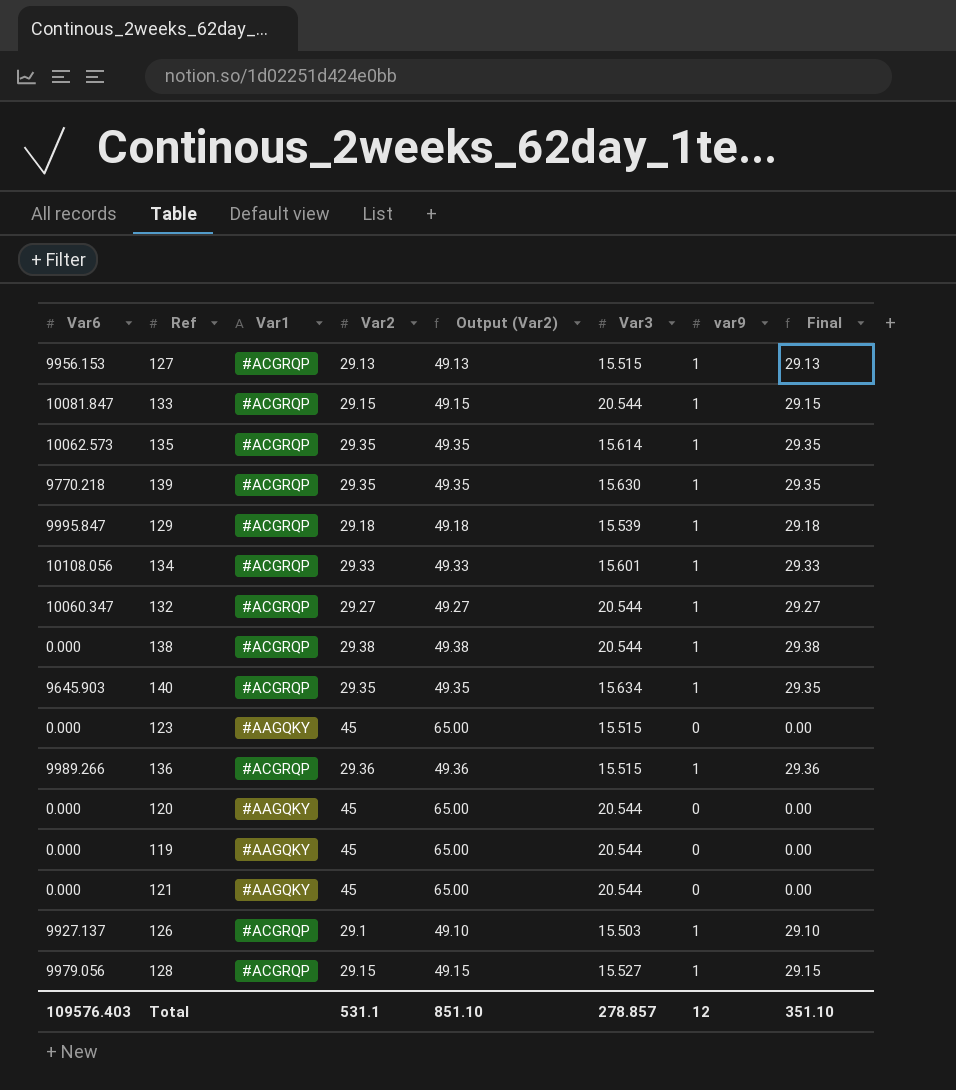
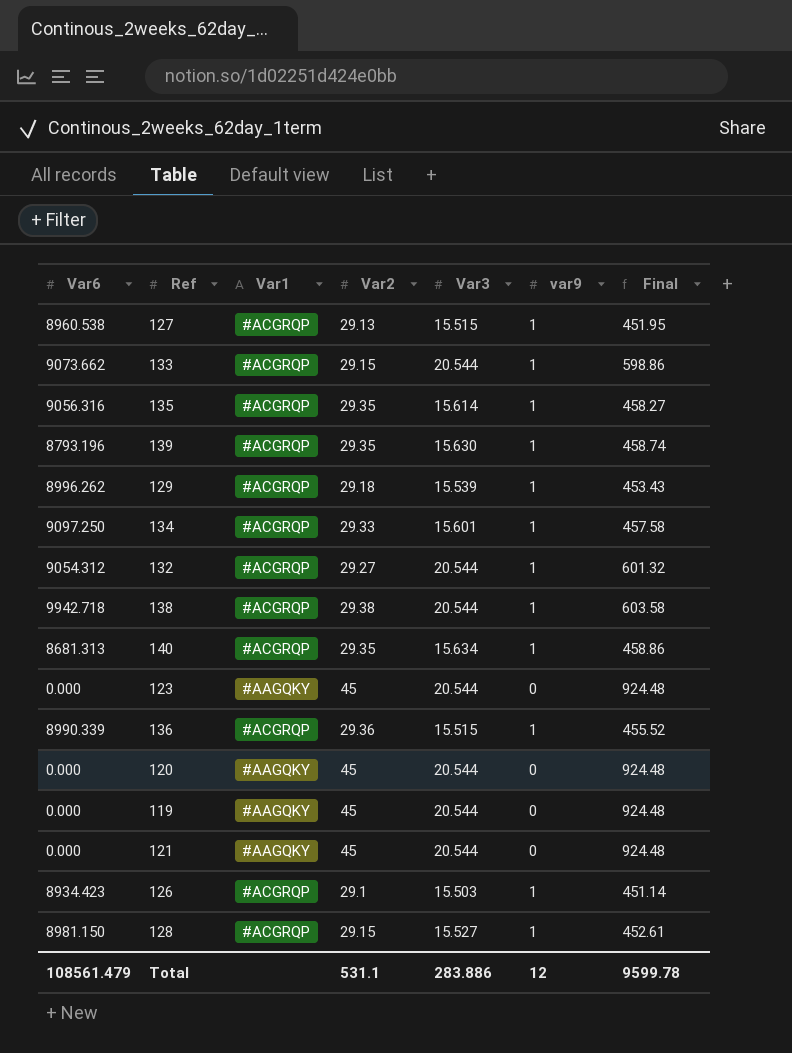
column Output (Var2) | formula: [Var2] + 20 -> none
column Final | formula: [Var2] * [var9] -> [Var2] * [Var3]
127 | Var6: 9956.153 -> 8960.538
133 | Var6: 10081.847 -> 9073.662
135 | Var6: 10062.573 -> 9056.316
139 | Var6: 9770.218 -> 8793.196
129 | Var6: 9995.847 -> 8996.262
134 | Var6: 10108.056 -> 9097.250
132 | Var6: 10060.347 -> 9054.312
138 | Var6: 0.000 -> 9942.718
140 | Var6: 9645.903 -> 8681.313
123 | Var3: 15.515 -> 20.544
136 | Var6: 9989.266 -> 8990.339
126 | Var6: 9927.137 -> 8934.423
128 | Var6: 9979.056 -> 8981.150
Total | Var6: 109576.403 -> 108561.479
Total | Var3: 278.857 -> 283.886
Total | Final: 351.10 -> 9599.78

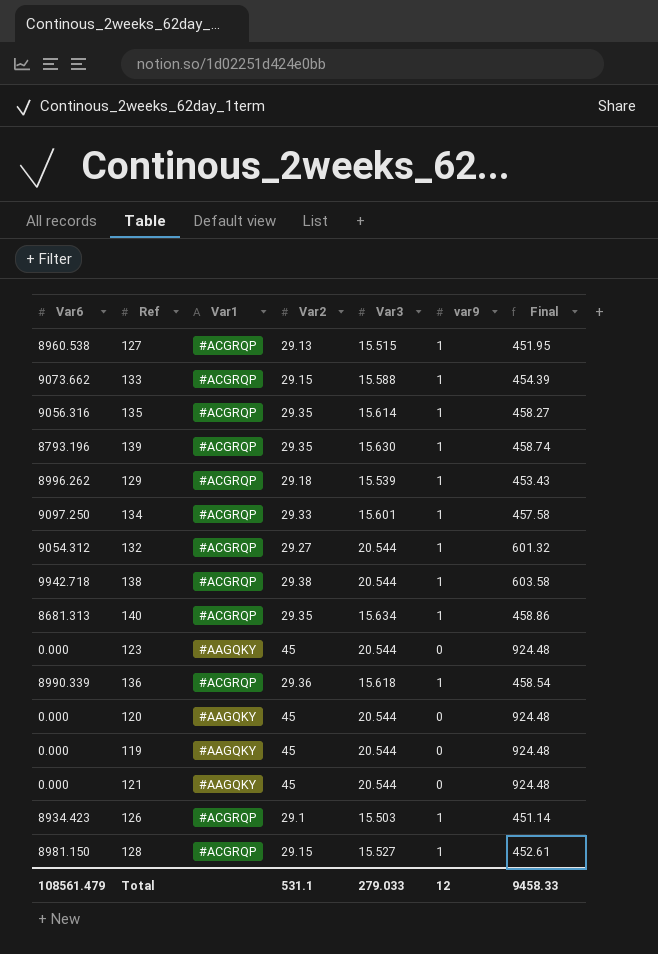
133 | Var3: 20.544 -> 15.588
133 | Final: 598.86 -> 454.39
136 | Var3: 15.515 -> 15.618
136 | Final: 455.52 -> 458.54
Total | Var3: 283.886 -> 279.033
Total | Final: 9599.78 -> 9458.33

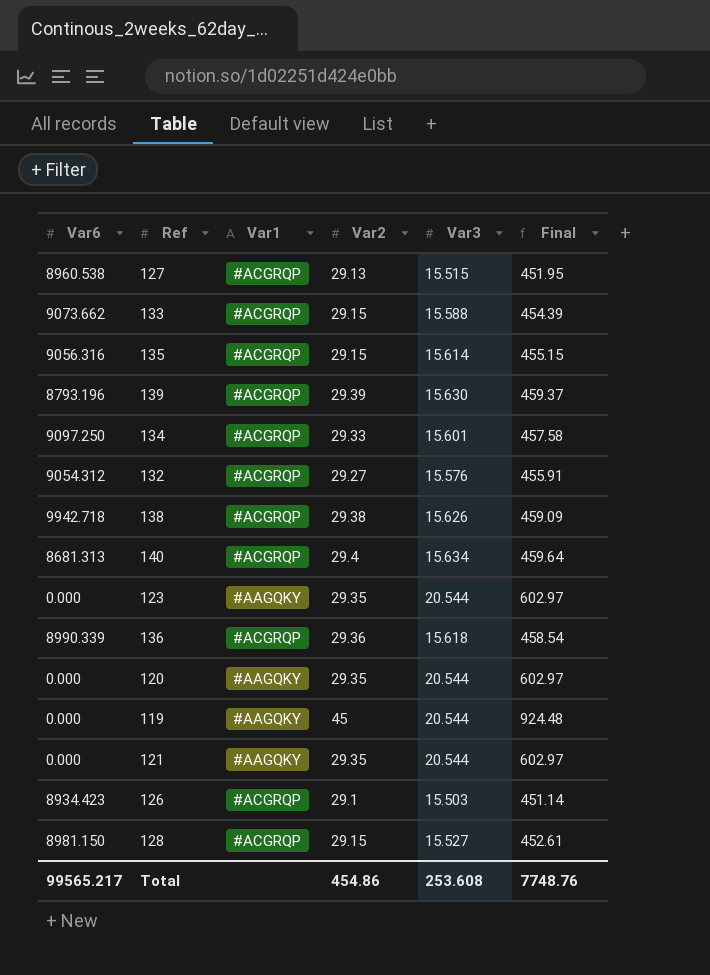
column var9 | position: 6 -> none
row 129: 8996.262 | #ACGRQP | 29.18 | 15.539 | 1 | 453.43 -> none
135 | Var2: 29.35 -> 29.15
135 | Final: 458.27 -> 455.15
139 | Var2: 29.35 -> 29.39
139 | Final: 458.74 -> 459.37
132 | Var3: 20.544 -> 15.576
132 | Final: 601.32 -> 455.91
138 | Var3: 20.544 -> 15.626
138 | Final: 603.58 -> 459.09
140 | Var2: 29.35 -> 29.4
140 | Final: 458.86 -> 459.64
123 | Var2: 45 -> 29.35
123 | Final: 924.48 -> 602.97
120 | Var2: 45 -> 29.35
120 | Final: 924.48 -> 602.97
121 | Var2: 45 -> 29.35
121 | Final: 924.48 -> 602.97
Total | Var6: 108561.479 -> 99565.217
Total | Var2: 531.1 -> 454.86
Total | Var3: 279.033 -> 253.608
Total | Final: 9458.33 -> 7748.76

